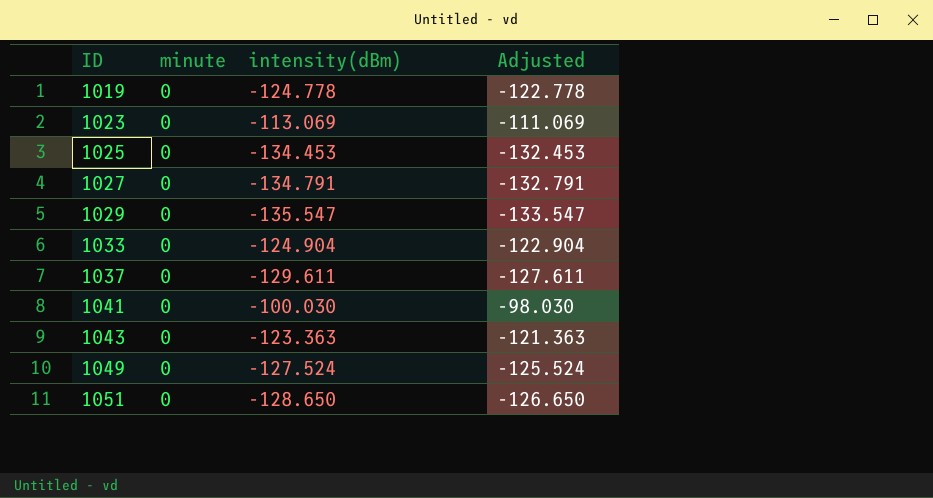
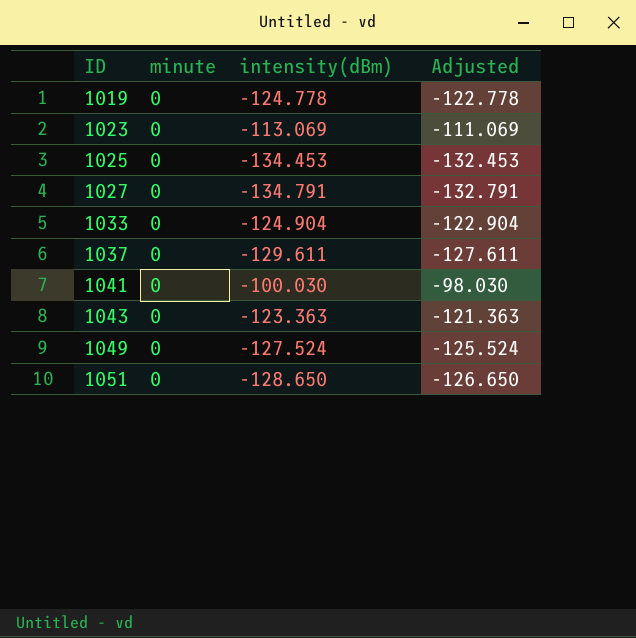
row 1029: 0 | -135.547 | -133.547 -> none

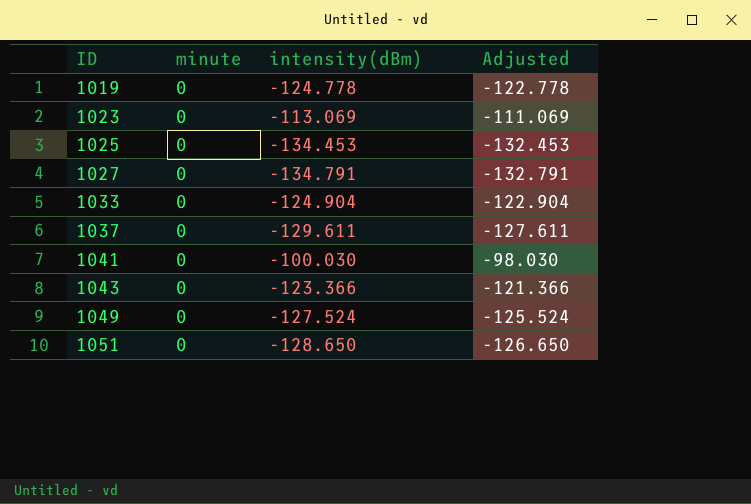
1043 | intensity(dBm): -123.363 -> -123.366
1043 | Adjusted: -121.363 -> -121.366

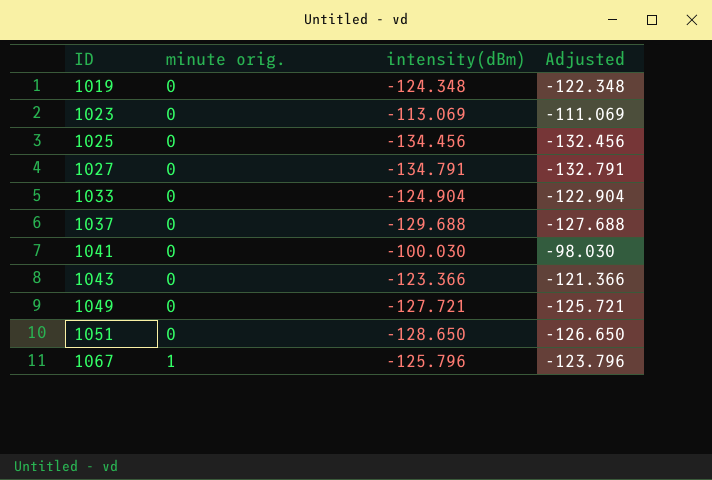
column name: minute -> minute orig.
1019 | intensity(dBm): -124.778 -> -124.348
1019 | Adjusted: -122.778 -> -122.348
1025 | intensity(dBm): -134.453 -> -134.456
1025 | Adjusted: -132.453 -> -132.456
1037 | intensity(dBm): -129.611 -> -129.688
1037 | Adjusted: -127.611 -> -127.688
1049 | intensity(dBm): -127.524 -> -127.721
1049 | Adjusted: -125.524 -> -125.721
row 1067: none -> 1 | -125.796 | -123.796

